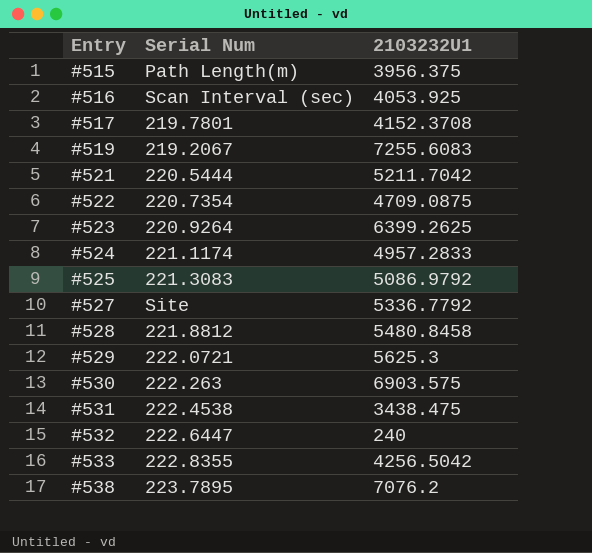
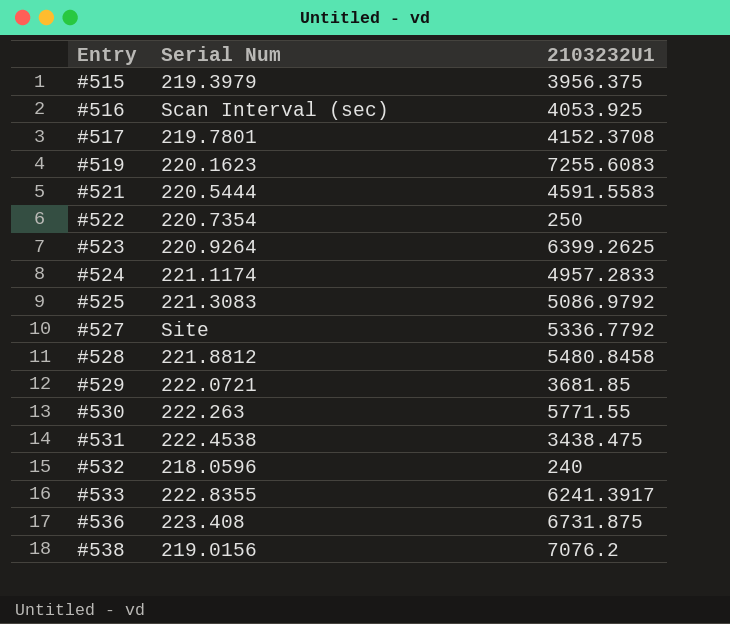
#515 | Serial Num: Path Length(m) -> 219.3979
#519 | Serial Num: 219.2067 -> 220.1623
#521 | 2103232U1: 5211.7042 -> 4591.5583
#522 | 2103232U1: 4709.0875 -> 250
#529 | 2103232U1: 5625.3 -> 3681.85
#530 | 2103232U1: 6903.575 -> 5771.55
#532 | Serial Num: 222.6447 -> 218.0596
#533 | 2103232U1: 4256.5042 -> 6241.3917
row #536: none -> 223.408 | 6731.875
#538 | Serial Num: 223.7895 -> 219.0156

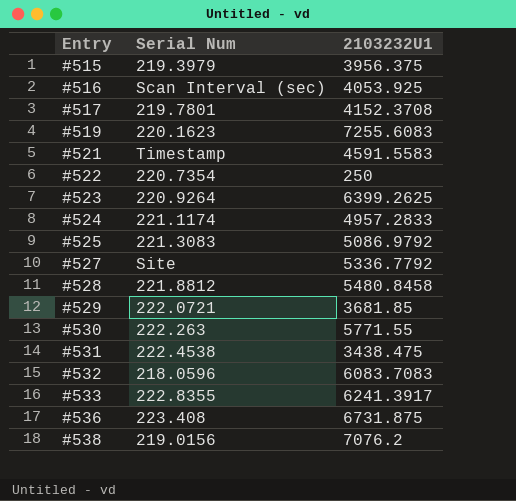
#521 | Serial Num: 220.5444 -> Timestamp
#532 | 2103232U1: 240 -> 6083.7083

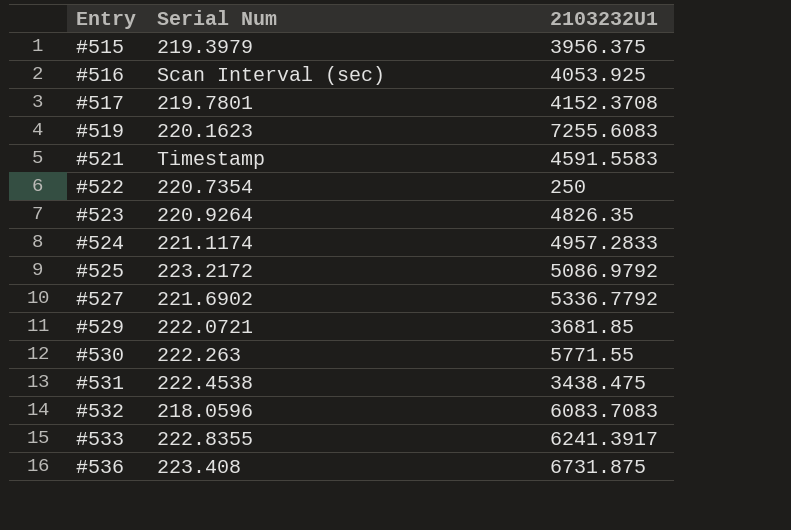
row #528: 221.8812 | 5480.8458 -> none
row #538: 219.0156 | 7076.2 -> none
#523 | 2103232U1: 6399.2625 -> 4826.35
#525 | Serial Num: 221.3083 -> 223.2172
#527 | Serial Num: Site -> 221.6902

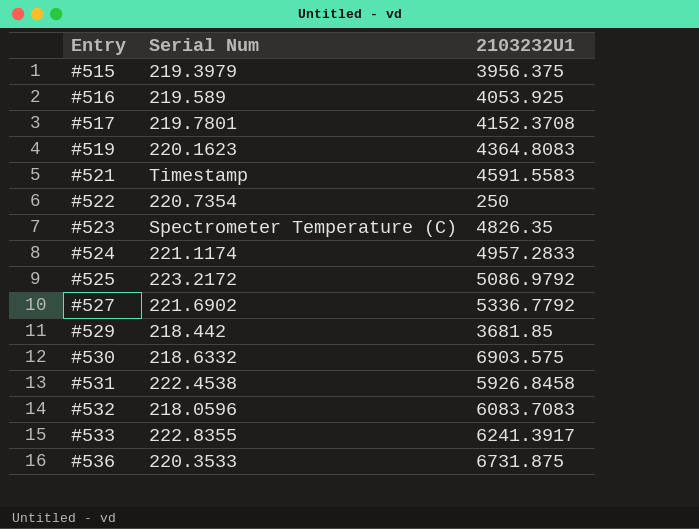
#516 | Serial Num: Scan Interval (sec) -> 219.589
#519 | 2103232U1: 7255.6083 -> 4364.8083
#523 | Serial Num: 220.9264 -> Spectrometer Temperature (C)
#529 | Serial Num: 222.0721 -> 218.442
#530 | Serial Num: 222.263 -> 218.6332
#530 | 2103232U1: 5771.55 -> 6903.575
#531 | 2103232U1: 3438.475 -> 5926.8458
#536 | Serial Num: 223.408 -> 220.3533

